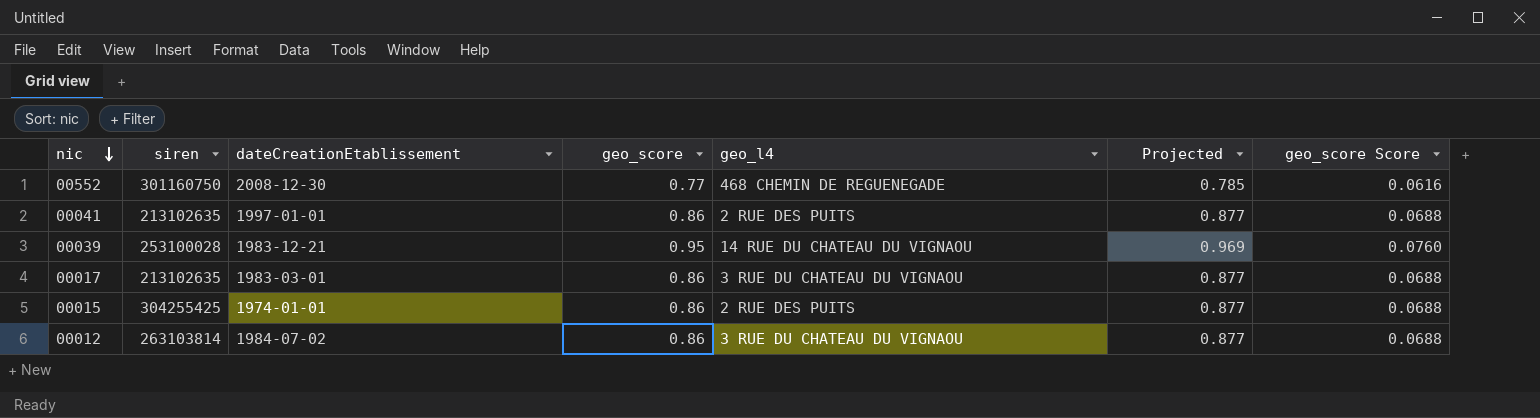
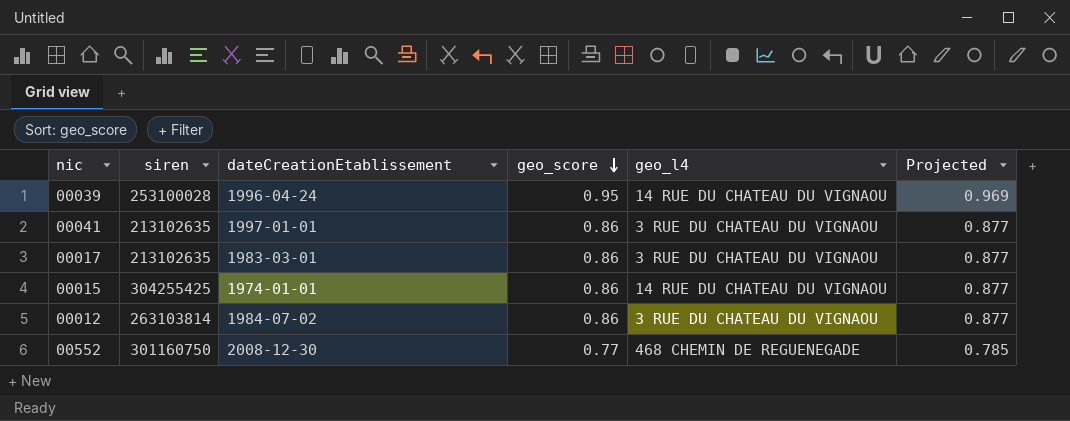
row order: nic descending -> geo_score descending
column geo_score Score | formula: [geo_score] * 0.08 -> none
00039 | dateCreationEtablissement: 1983-12-21 -> 1996-04-24
00041 | geo_l4: 2 RUE DES PUITS -> 3 RUE DU CHATEAU DU VIGNAOU
00015 | geo_l4: 2 RUE DES PUITS -> 14 RUE DU CHATEAU DU VIGNAOU

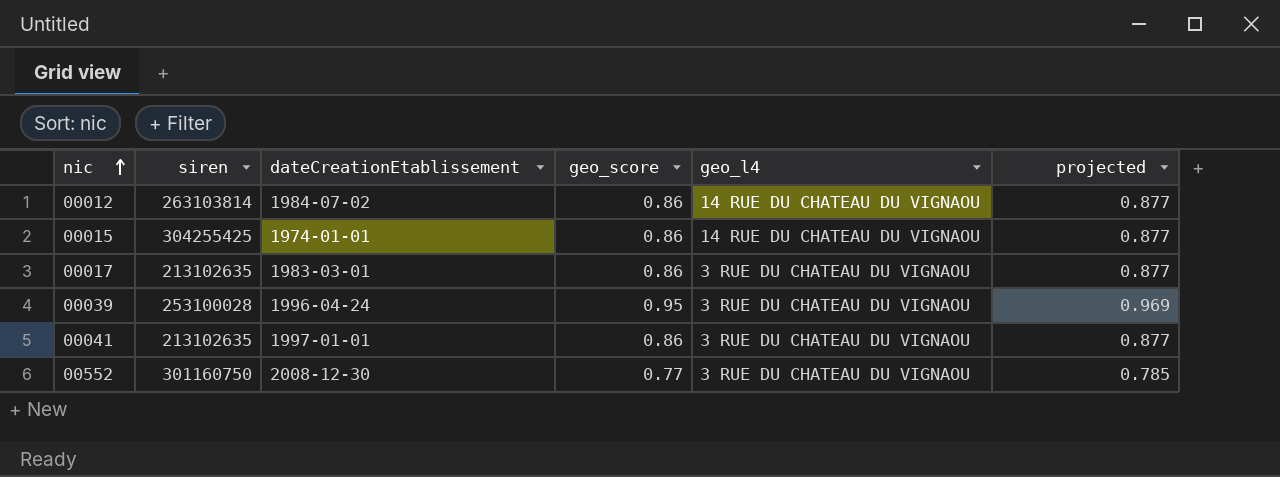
row order: geo_score descending -> nic ascending
column name: Projected -> projected
00012 | geo_l4: 3 RUE DU CHATEAU DU VIGNAOU -> 14 RUE DU CHATEAU DU VIGNAOU
00039 | geo_l4: 14 RUE DU CHATEAU DU VIGNAOU -> 3 RUE DU CHATEAU DU VIGNAOU
00552 | geo_l4: 468 CHEMIN DE REGUENEGADE -> 3 RUE DU CHATEAU DU VIGNAOU

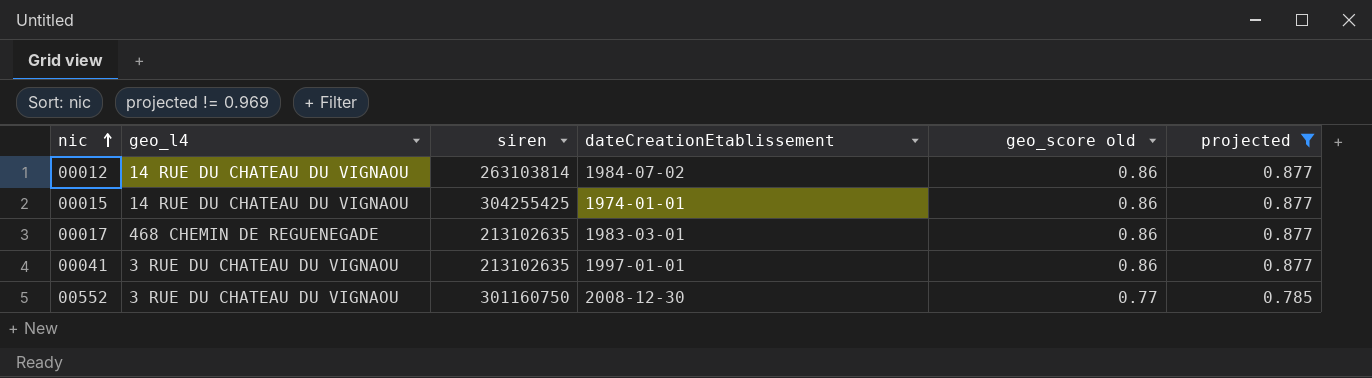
filter: none -> projected != 0.969
column geo_l4 | position: 5 -> 2
column name: geo_score -> geo_score old
00017 | geo_l4: 3 RUE DU CHATEAU DU VIGNAOU -> 468 CHEMIN DE REGUENEGADE

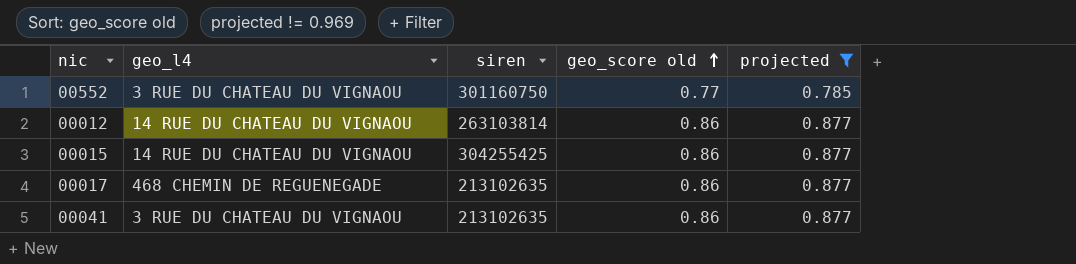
row order: nic ascending -> geo_score old ascending
column dateCreationEtablissement | position: 4 -> none

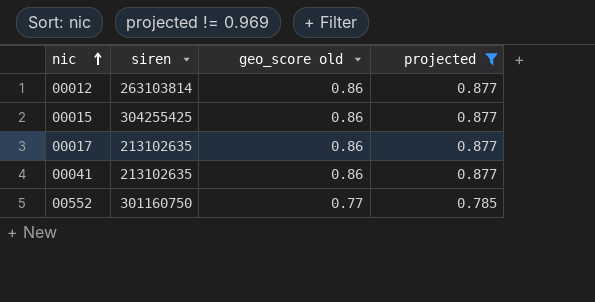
row order: geo_score old ascending -> nic ascending
column geo_l4 | position: 2 -> none

